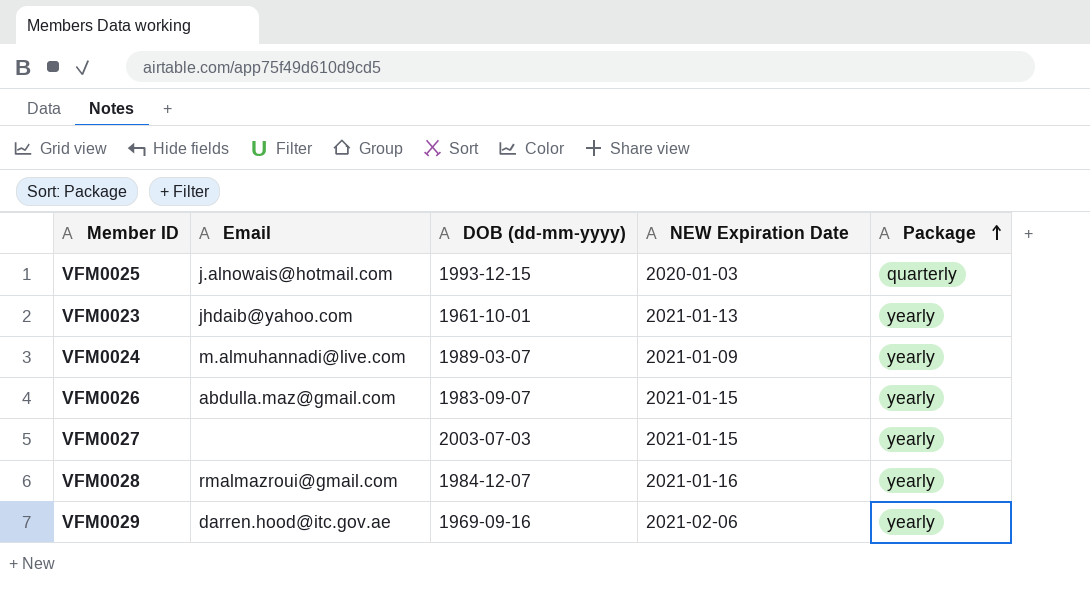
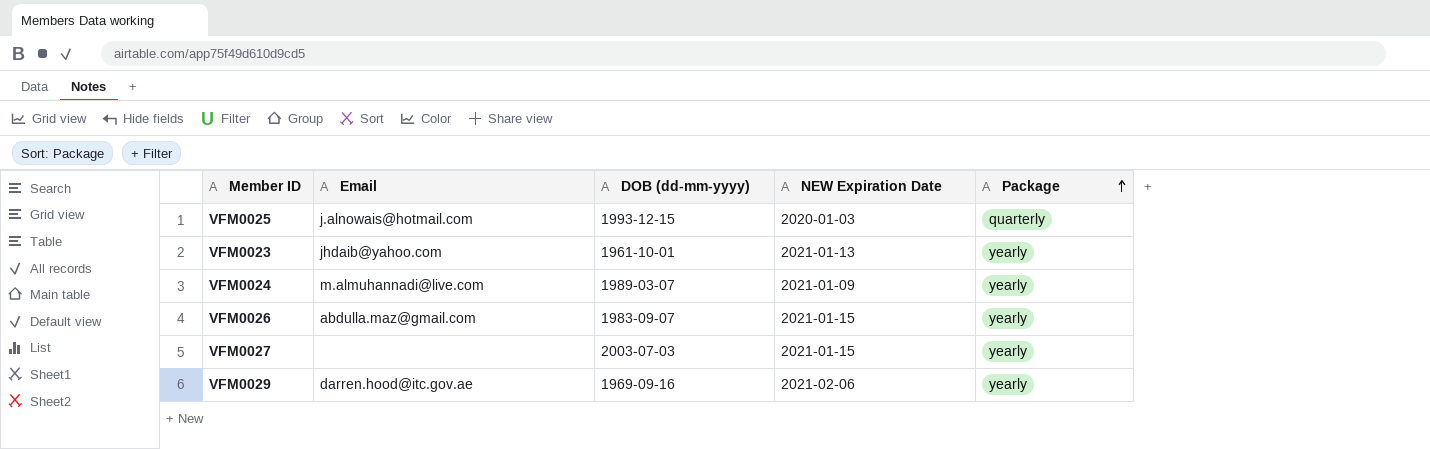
row VFM0028: rmalmazroui@gmail.com | 1984-12-07 | 2021-01-16 | yearly -> none

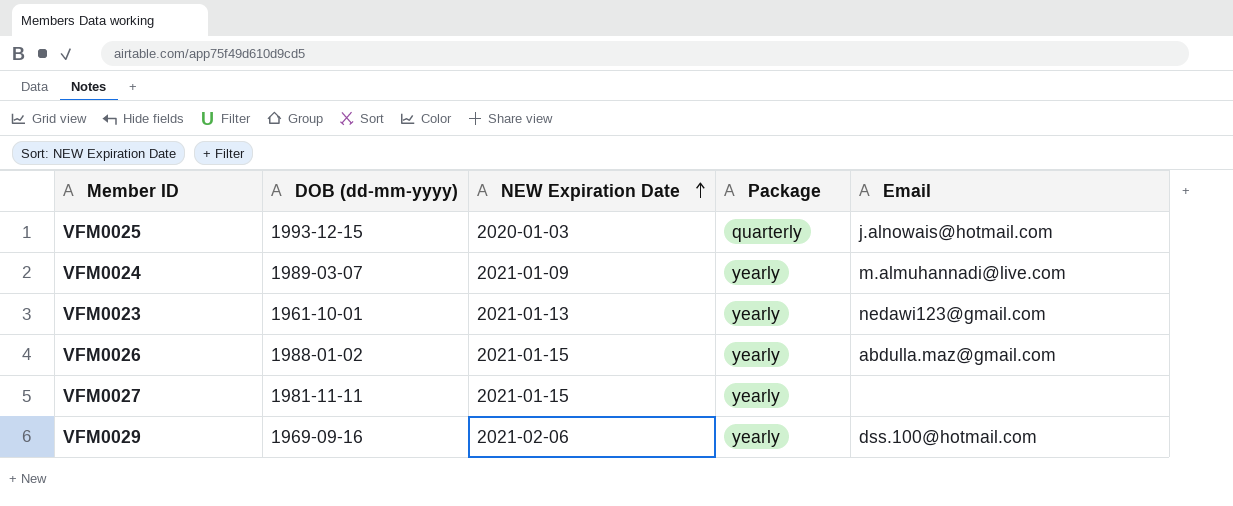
row order: Package ascending -> NEW Expiration Date ascending
column Email | position: 2 -> 5
VFM0023 | Email: jhdaib@yahoo.com -> nedawi123@gmail.com
VFM0026 | DOB (dd-mm-yyyy): 1983-09-07 -> 1988-01-02
VFM0027 | DOB (dd-mm-yyyy): 2003-07-03 -> 1981-11-11
VFM0029 | Email: darren.hood@itc.gov.ae -> dss.100@hotmail.com

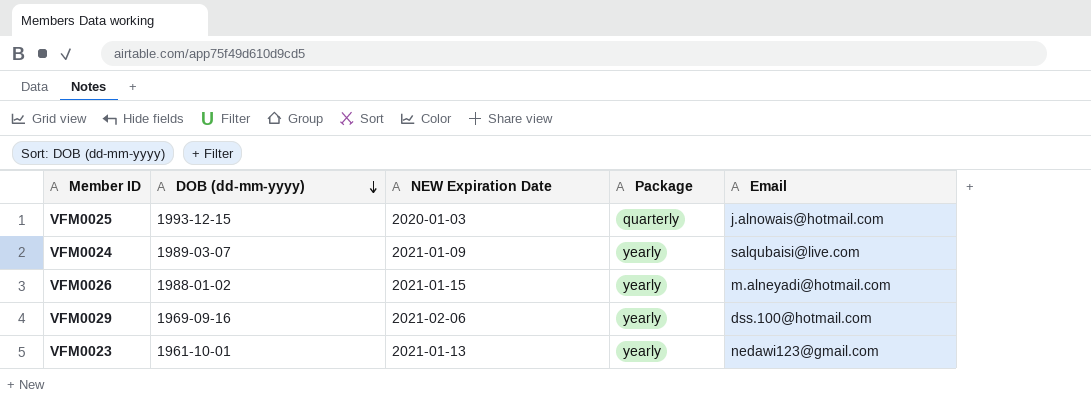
row order: NEW Expiration Date ascending -> DOB (dd-mm-yyyy) descending
row VFM0027: 1981-11-11 | 2021-01-15 | yearly | none -> none
VFM0024 | Email: m.almuhannadi@live.com -> salqubaisi@live.com
VFM0026 | Email: abdulla.maz@gmail.com -> m.alneyadi@hotmail.com

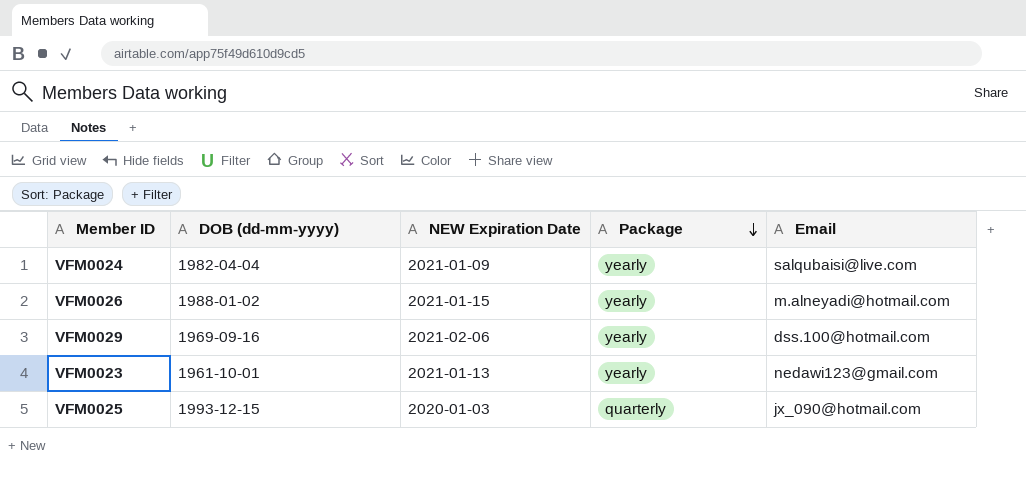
row order: DOB (dd-mm-yyyy) descending -> Package descending
VFM0024 | DOB (dd-mm-yyyy): 1989-03-07 -> 1982-04-04
VFM0025 | Email: j.alnowais@hotmail.com -> jx_090@hotmail.com

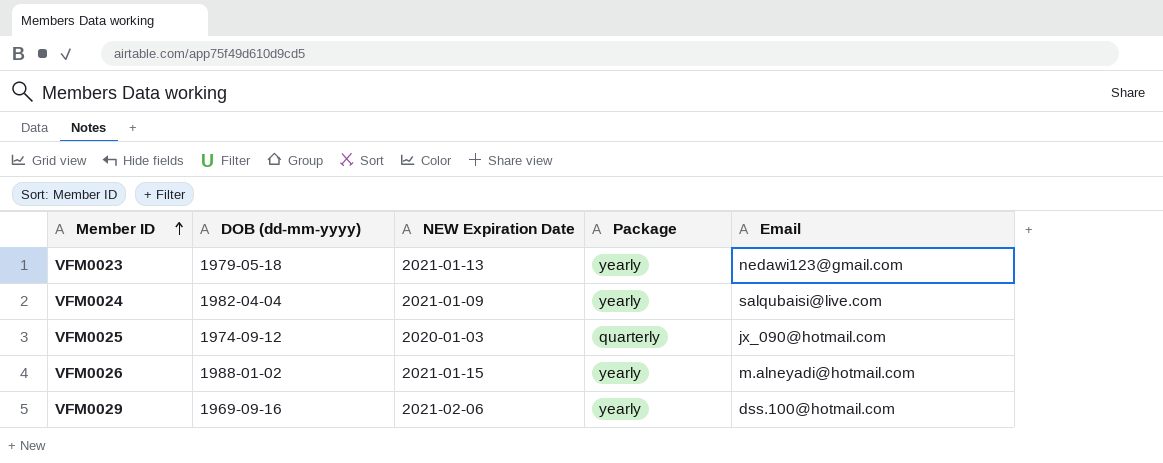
row order: Package descending -> Member ID ascending
VFM0023 | DOB (dd-mm-yyyy): 1961-10-01 -> 1979-05-18
VFM0025 | DOB (dd-mm-yyyy): 1993-12-15 -> 1974-09-12

